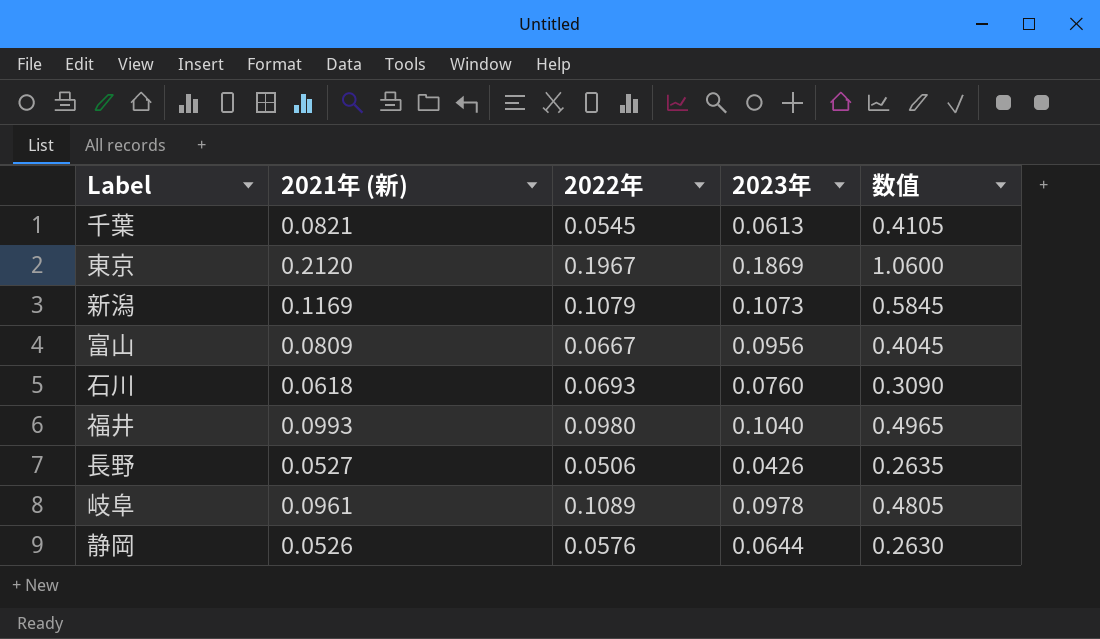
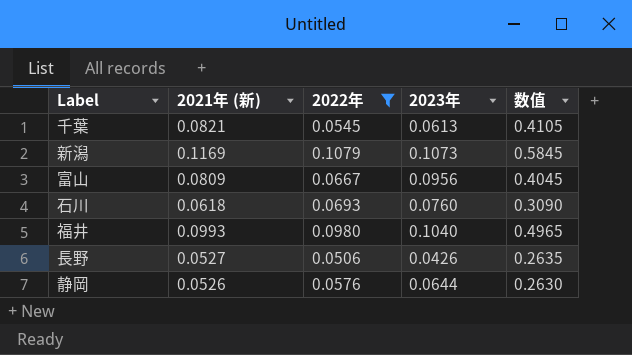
filter: none -> 2022年 <= 0.1079

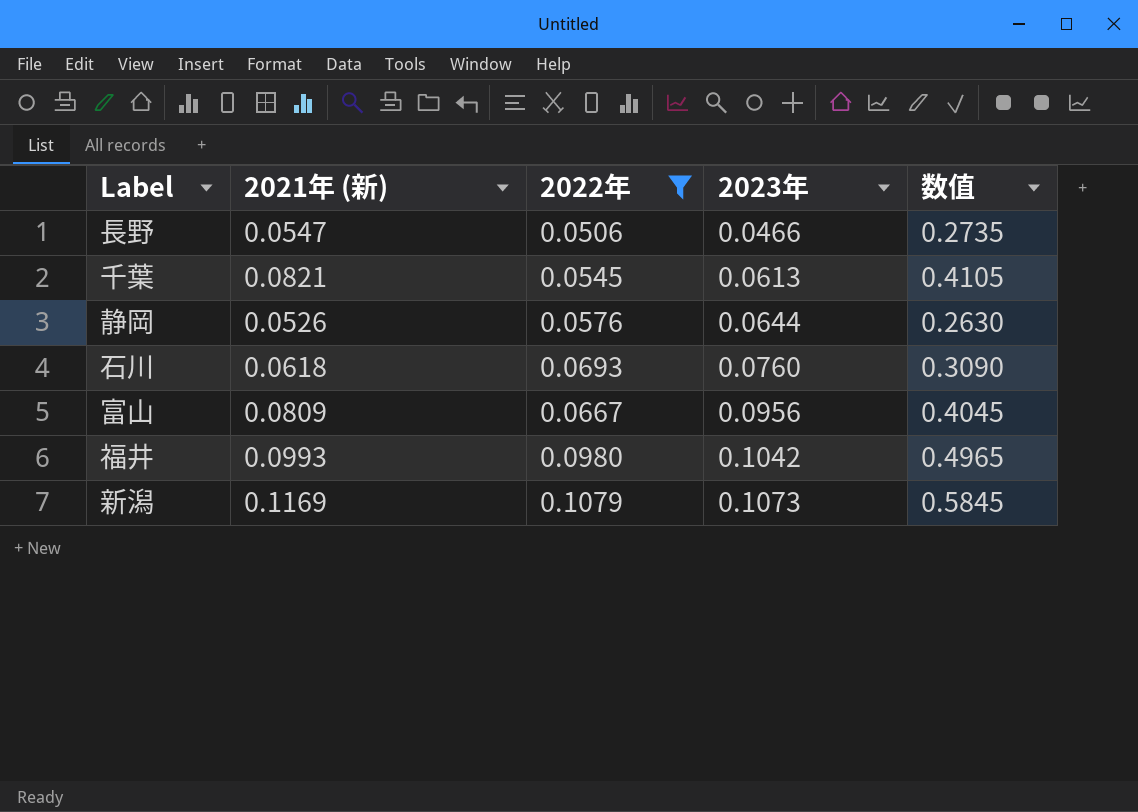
row order: none -> 2023年 ascending
長野 | 2021年 (新): 0.0527 -> 0.0547
長野 | 2023年: 0.0426 -> 0.0466
長野 | 数值: 0.2635 -> 0.2735
福井 | 2023年: 0.1040 -> 0.1042

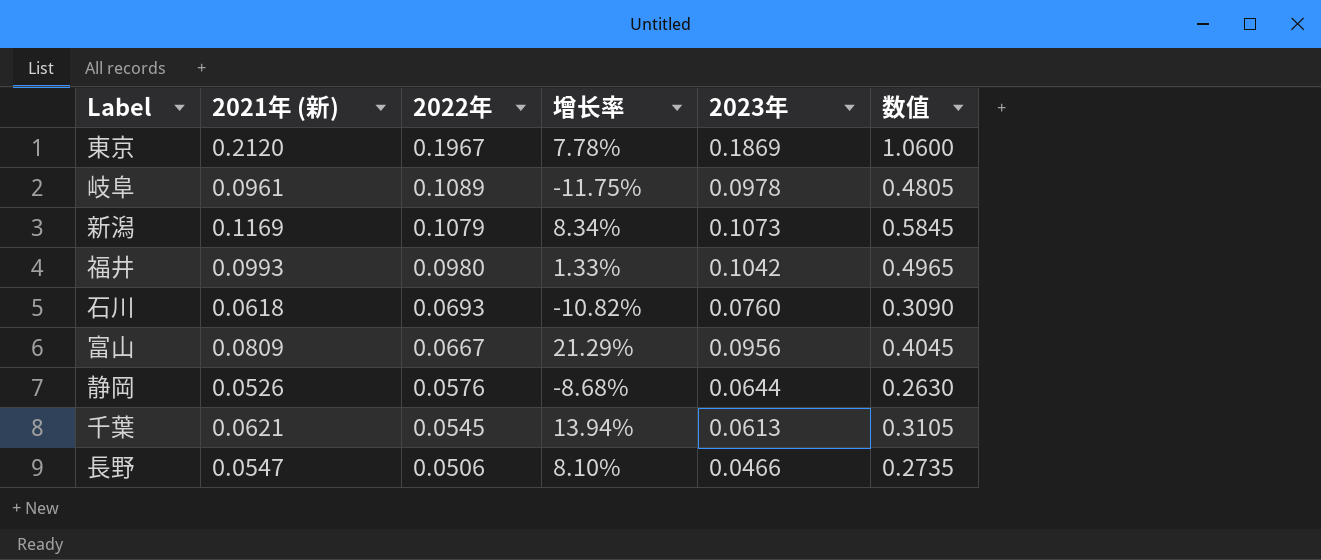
filter: 2022年 <= 0.1079 -> none
row order: 2023年 ascending -> 2022年 descending
column 增长率 | formula: none -> ([2021年 (新)] - [2022年]) / [2022年]
千葉 | 2021年 (新): 0.0821 -> 0.0621
千葉 | 数值: 0.4105 -> 0.3105

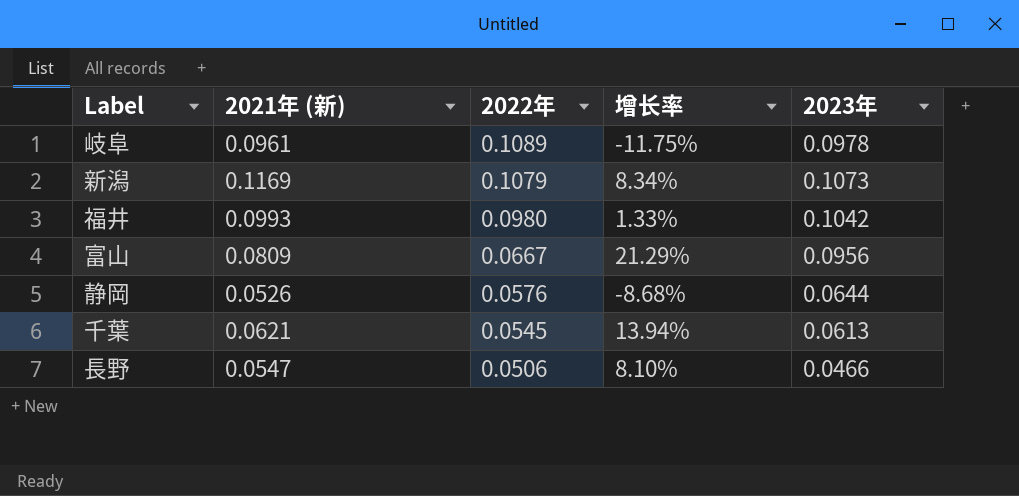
column 数值 | formula: [2021年 (新)] * 5 -> none
row 東京: 0.2120 | 0.1967 | 7.78% | 0.1869 | 1.0600 -> none
row 石川: 0.0618 | 0.0693 | -10.82% | 0.0760 | 0.3090 -> none

